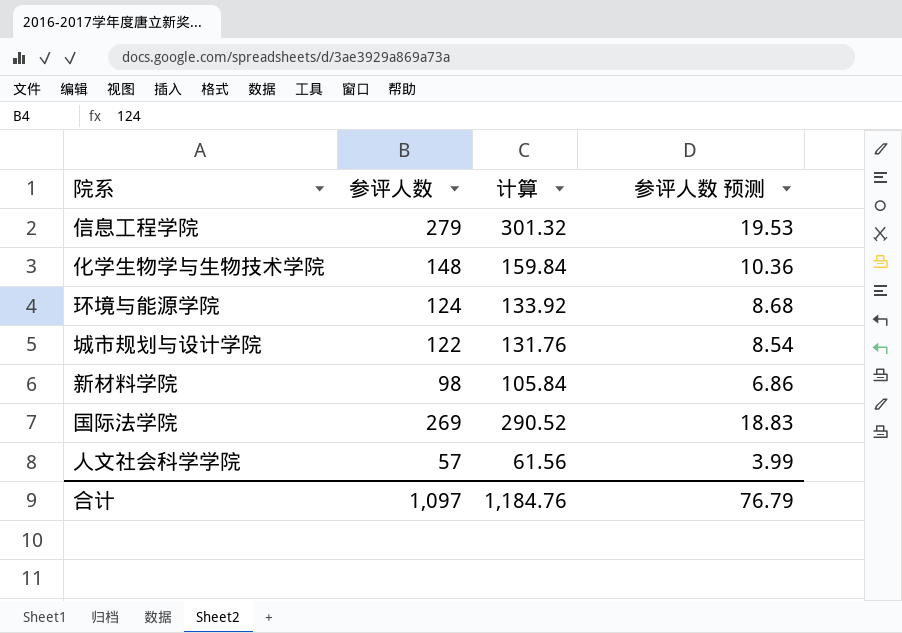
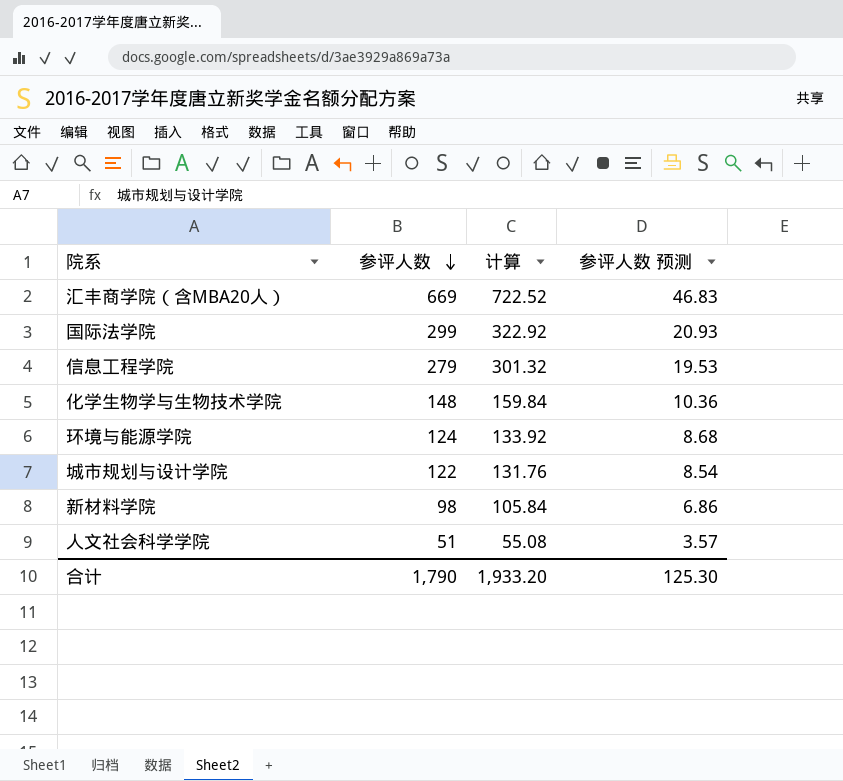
row order: none -> 参评人数 descending
row 汇丰商学院（含MBA20人）: none -> 669 | 722.52 | 46.83
国际法学院 | 参评人数: 269 -> 299
国际法学院 | 计算: 290.52 -> 322.92
国际法学院 | 参评人数 预测: 18.83 -> 20.93
人文社会科学学院 | 参评人数: 57 -> 51
人文社会科学学院 | 计算: 61.56 -> 55.08
人文社会科学学院 | 参评人数 预测: 3.99 -> 3.57
合计 | 参评人数: 1,097 -> 1,790
合计 | 计算: 1,184.76 -> 1,933.20
合计 | 参评人数 预测: 76.79 -> 125.30

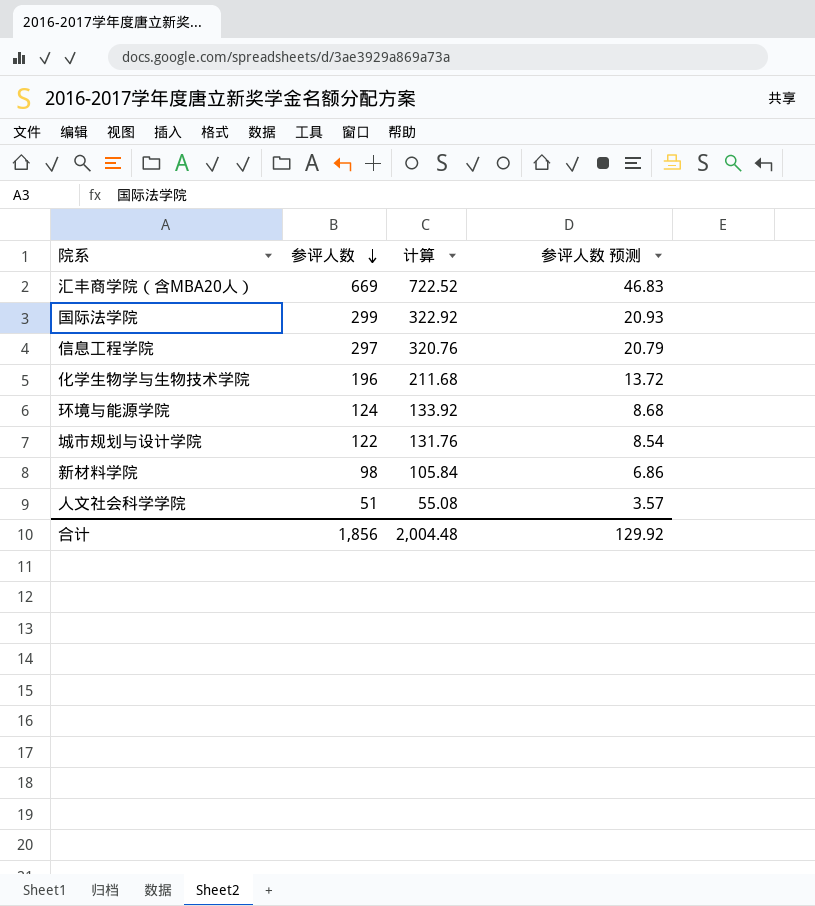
信息工程学院 | 参评人数: 279 -> 297
信息工程学院 | 计算: 301.32 -> 320.76
信息工程学院 | 参评人数 预测: 19.53 -> 20.79
化学生物学与生物技术学院 | 参评人数: 148 -> 196
化学生物学与生物技术学院 | 计算: 159.84 -> 211.68
化学生物学与生物技术学院 | 参评人数 预测: 10.36 -> 13.72
合计 | 参评人数: 1,790 -> 1,856
合计 | 计算: 1,933.20 -> 2,004.48
合计 | 参评人数 预测: 125.30 -> 129.92

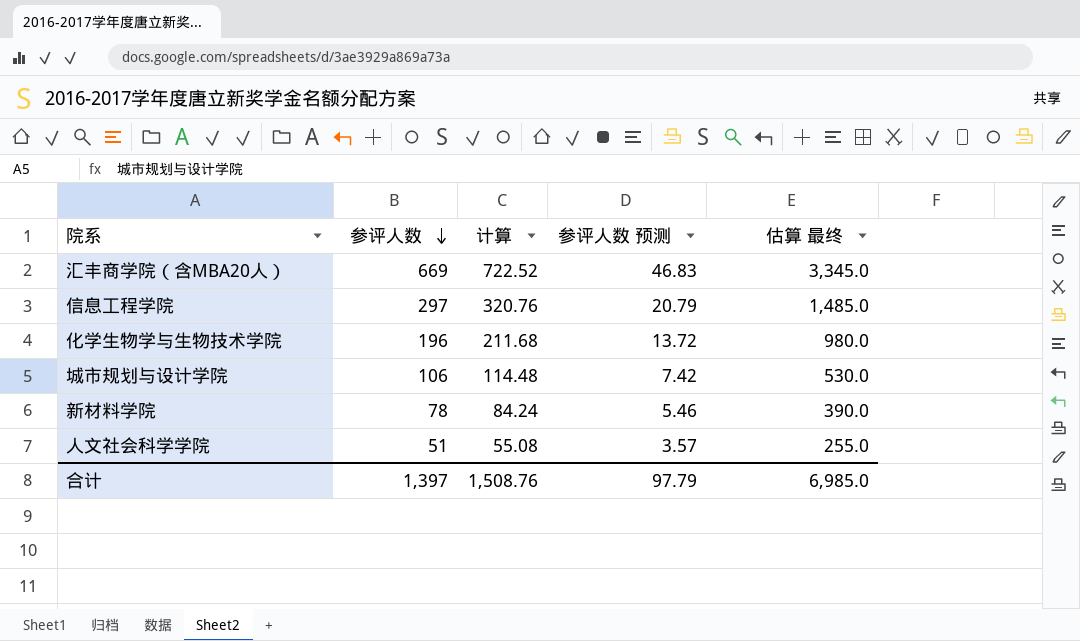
column 估算 最终 | formula: none -> [参评人数] * 5
row 国际法学院: 299 | 322.92 | 20.93 -> none
row 环境与能源学院: 124 | 133.92 | 8.68 -> none
城市规划与设计学院 | 参评人数: 122 -> 106
城市规划与设计学院 | 计算: 131.76 -> 114.48
城市规划与设计学院 | 参评人数 预测: 8.54 -> 7.42
新材料学院 | 参评人数: 98 -> 78
新材料学院 | 计算: 105.84 -> 84.24
新材料学院 | 参评人数 预测: 6.86 -> 5.46
合计 | 参评人数: 1,856 -> 1,397
合计 | 计算: 2,004.48 -> 1,508.76
合计 | 参评人数 预测: 129.92 -> 97.79

